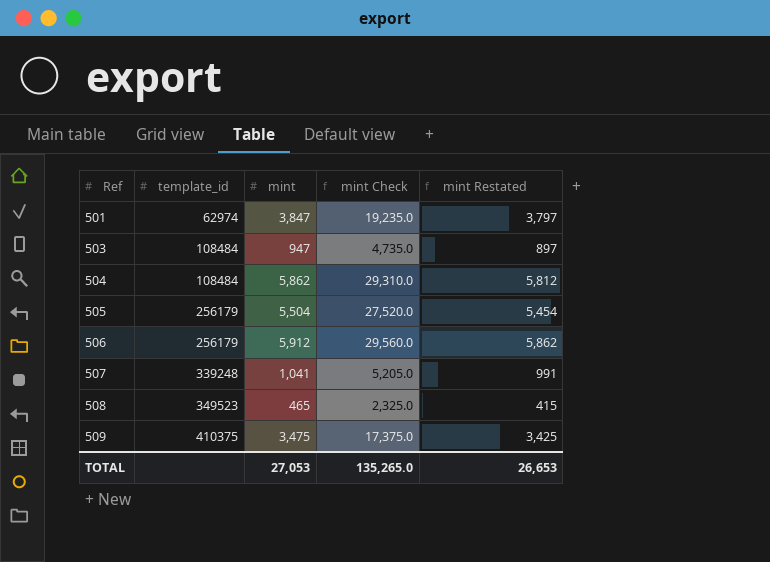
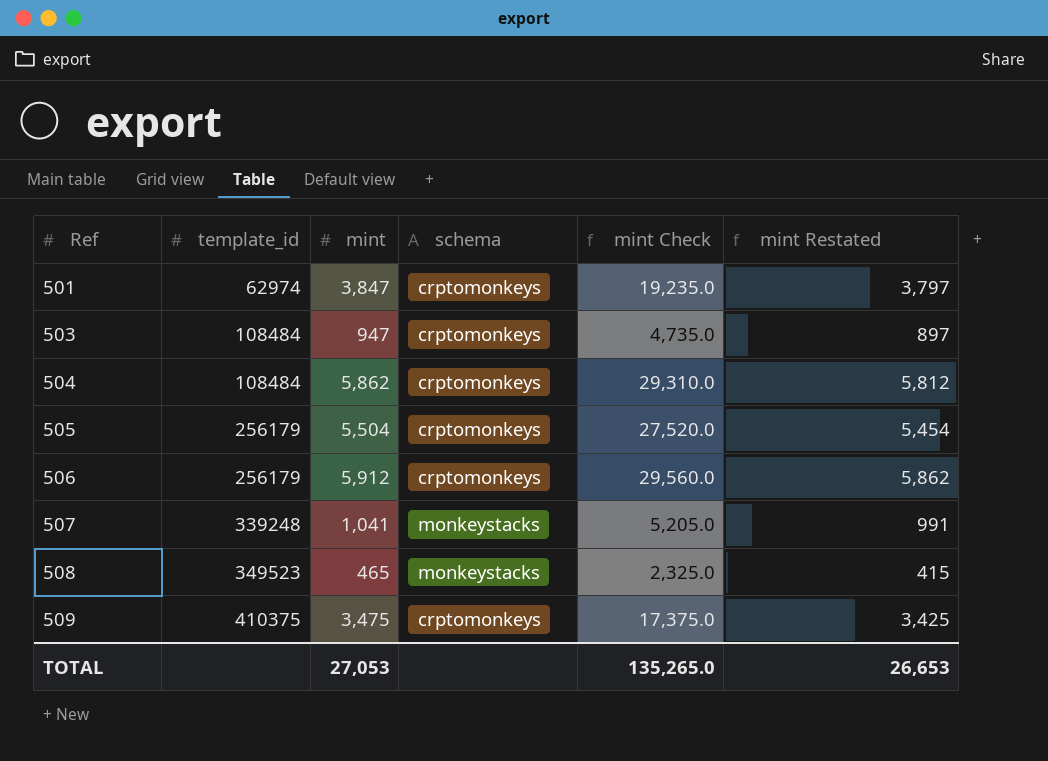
column schema | position: none -> 4

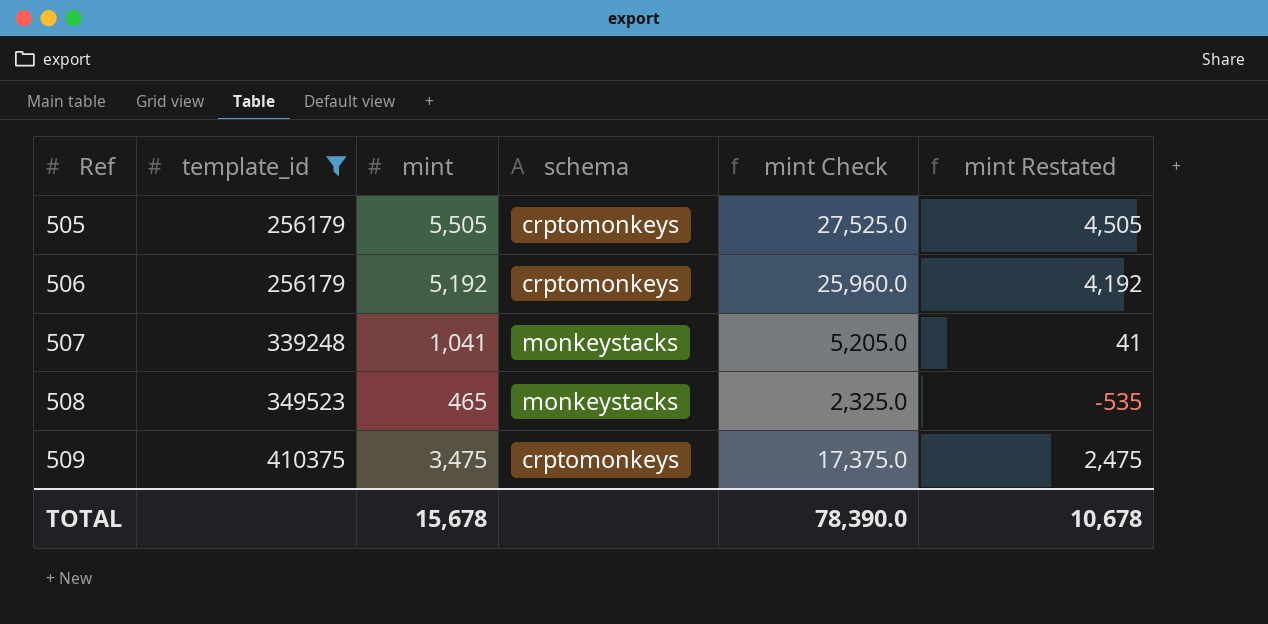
filter: none -> template_id >= 256179
column mint Restated | formula: [mint] - 50 -> [mint] - 1000
505 | mint: 5,504 -> 5,505
505 | mint Check: 27,520.0 -> 27,525.0
506 | mint: 5,912 -> 5,192
506 | mint Check: 29,560.0 -> 25,960.0
TOTAL | mint: 27,053 -> 15,678
TOTAL | mint Check: 135,265.0 -> 78,390.0
TOTAL | mint Restated: 26,653 -> 10,678

